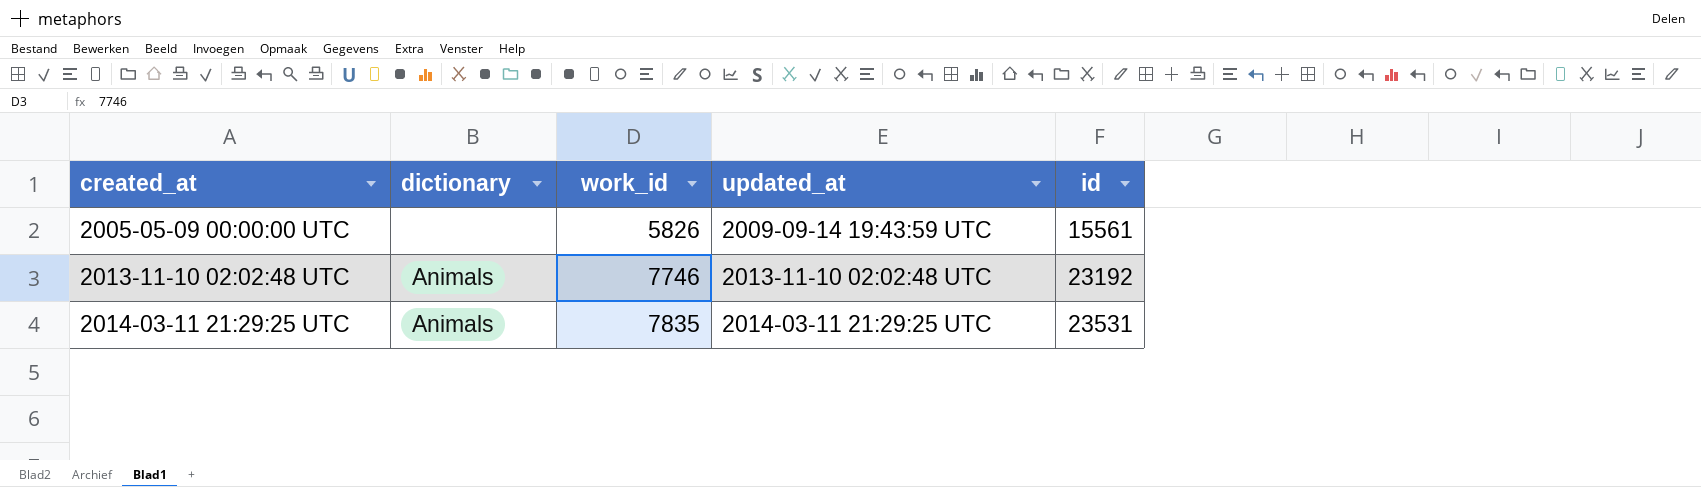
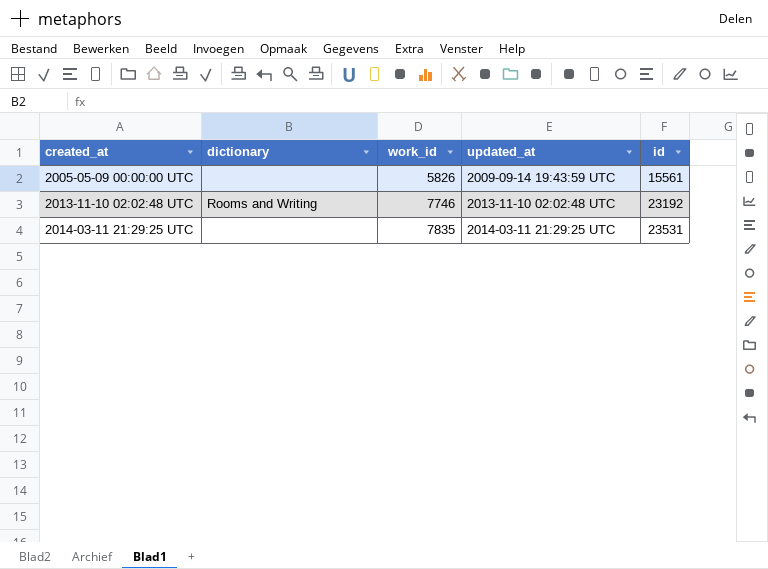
2013-11-10 02:02:48 UTC | dictionary: Animals -> Rooms and Writing
2014-03-11 21:29:25 UTC | dictionary: Animals -> none

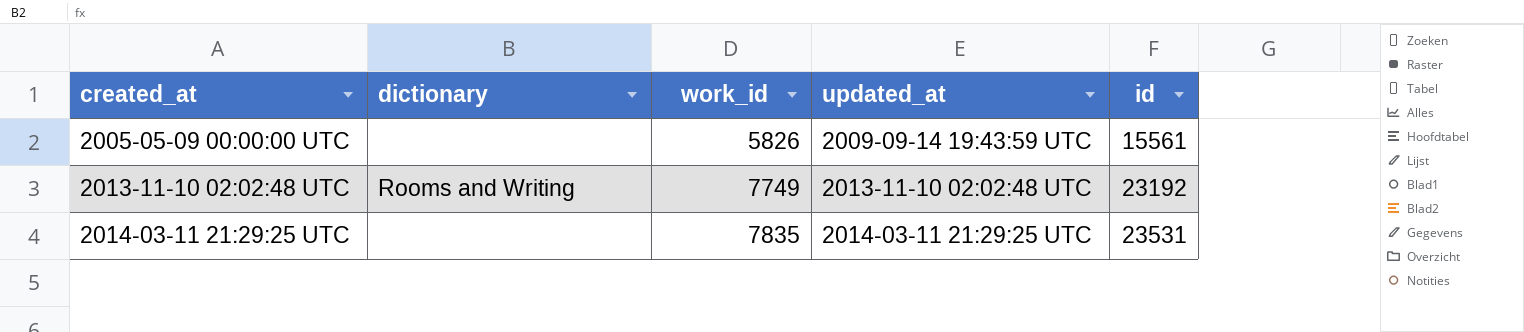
2013-11-10 02:02:48 UTC | work_id: 7746 -> 7749

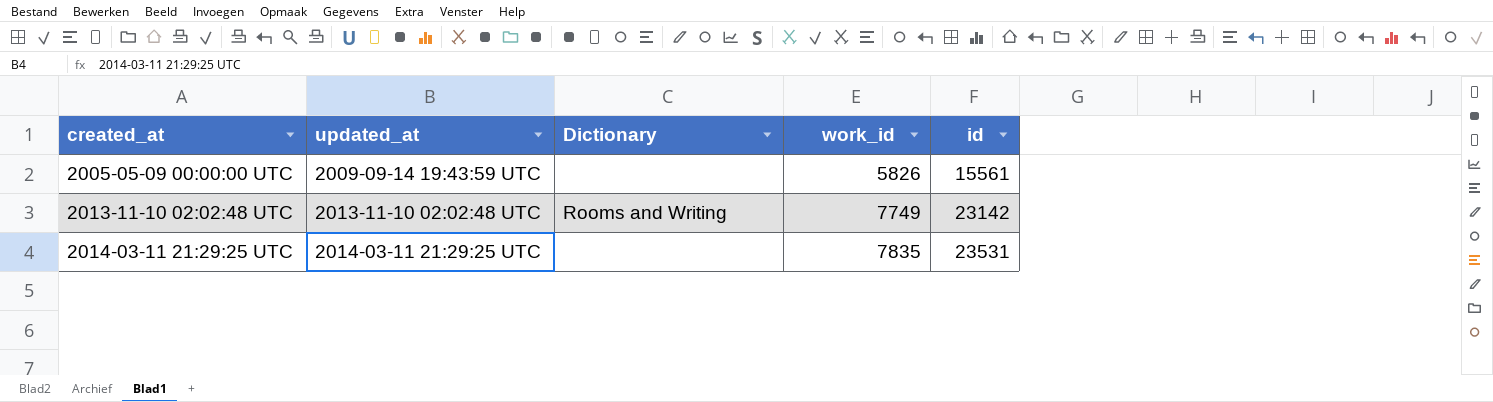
column updated_at | position: 4 -> 2
column name: dictionary -> Dictionary
2013-11-10 02:02:48 UTC | id: 23192 -> 23142

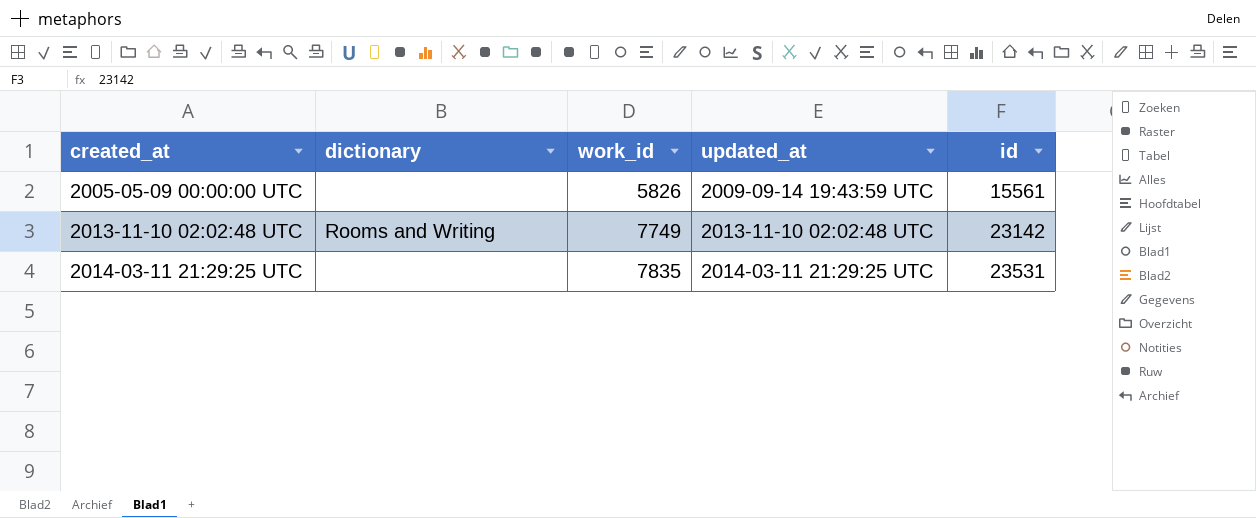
column name: Dictionary -> dictionary
column updated_at | position: 2 -> 4

